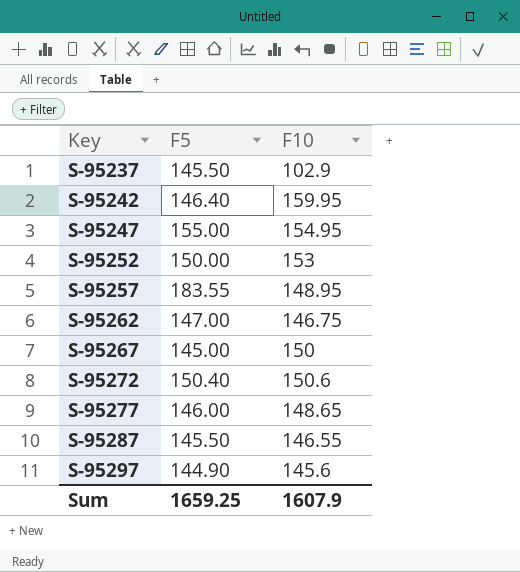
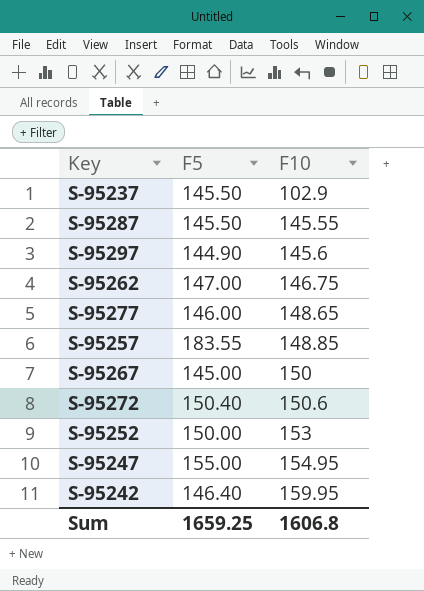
row order: Key ascending -> F10 ascending
S-95287 | F10: 146.55 -> 145.55
S-95257 | F10: 148.95 -> 148.85
Sum | F10: 1607.9 -> 1606.8

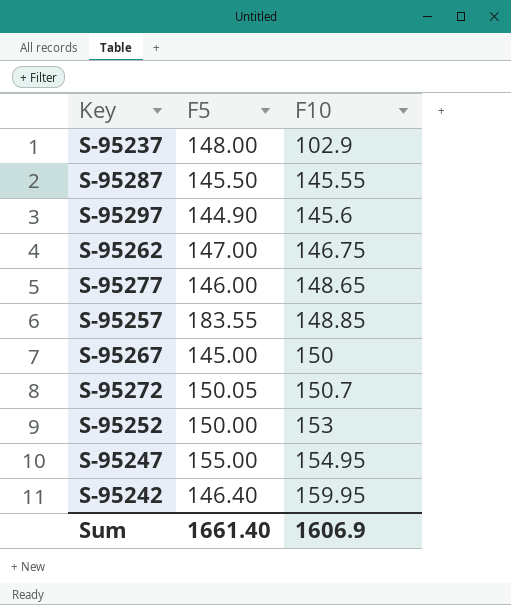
S-95237 | F5: 145.50 -> 148.00
S-95272 | F5: 150.40 -> 150.05
S-95272 | F10: 150.6 -> 150.7
Sum | F5: 1659.25 -> 1661.40
Sum | F10: 1606.8 -> 1606.9

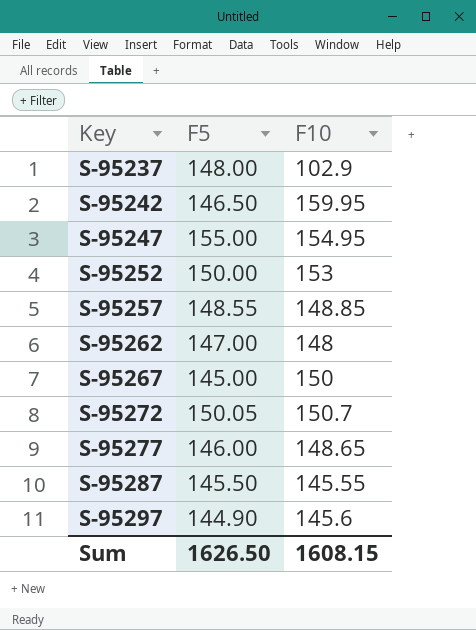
row order: F10 ascending -> Key ascending
S-95242 | F5: 146.40 -> 146.50
S-95257 | F5: 183.55 -> 148.55
S-95262 | F10: 146.75 -> 148
Sum | F5: 1661.40 -> 1626.50
Sum | F10: 1606.9 -> 1608.15

